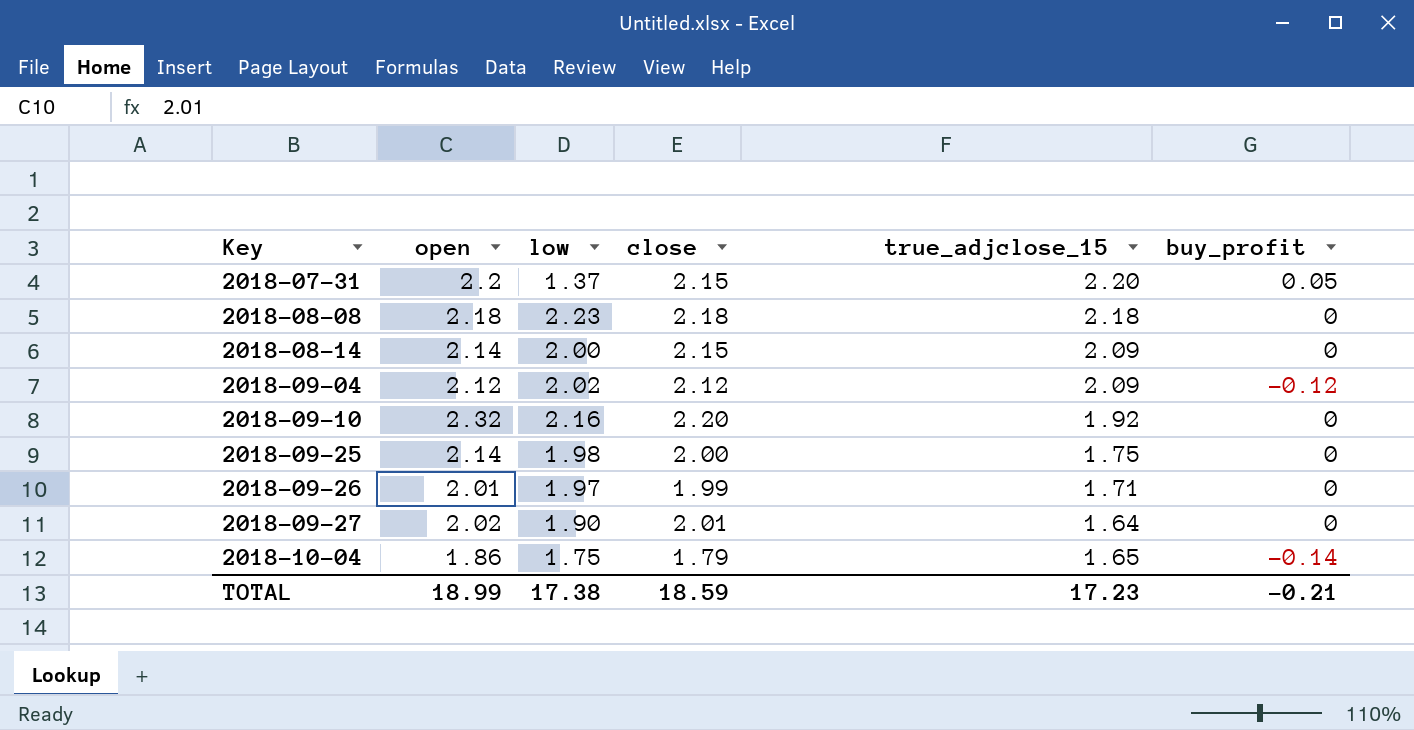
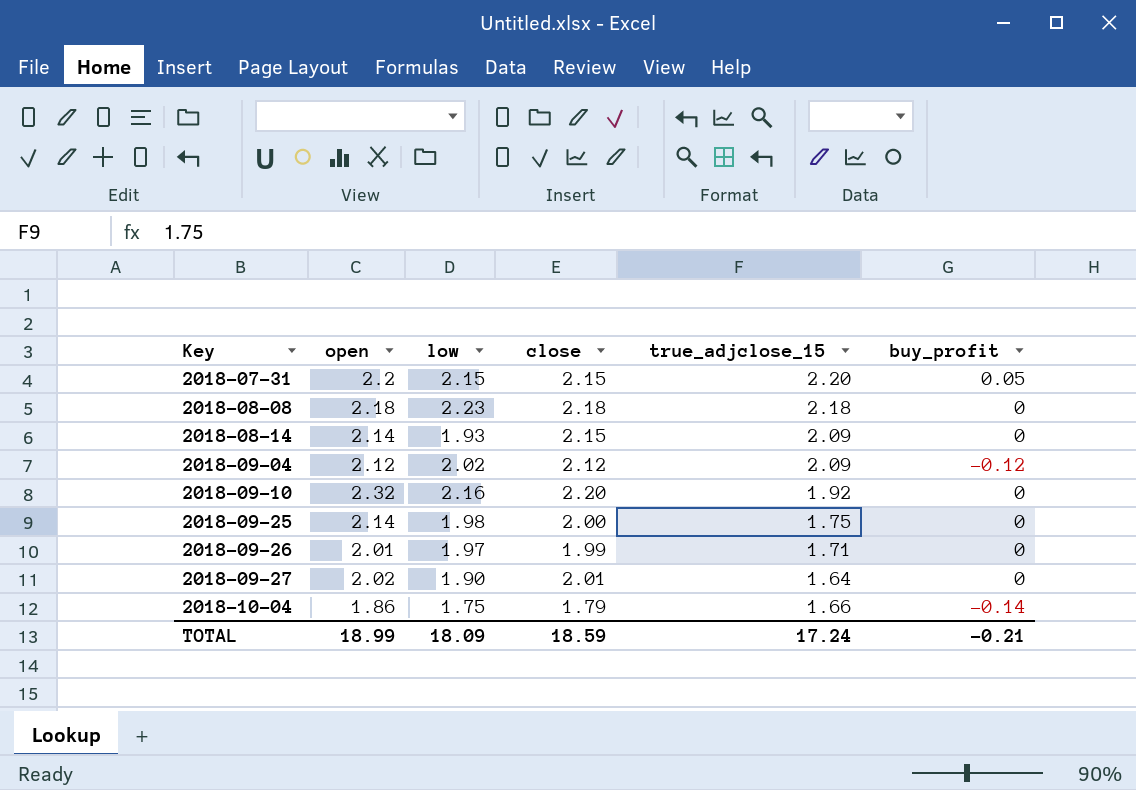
2018-07-31 | low: 1.37 -> 2.15
2018-08-14 | low: 2.00 -> 1.93
2018-10-04 | true_adjclose_15: 1.65 -> 1.66
TOTAL | low: 17.38 -> 18.09
TOTAL | true_adjclose_15: 17.23 -> 17.24

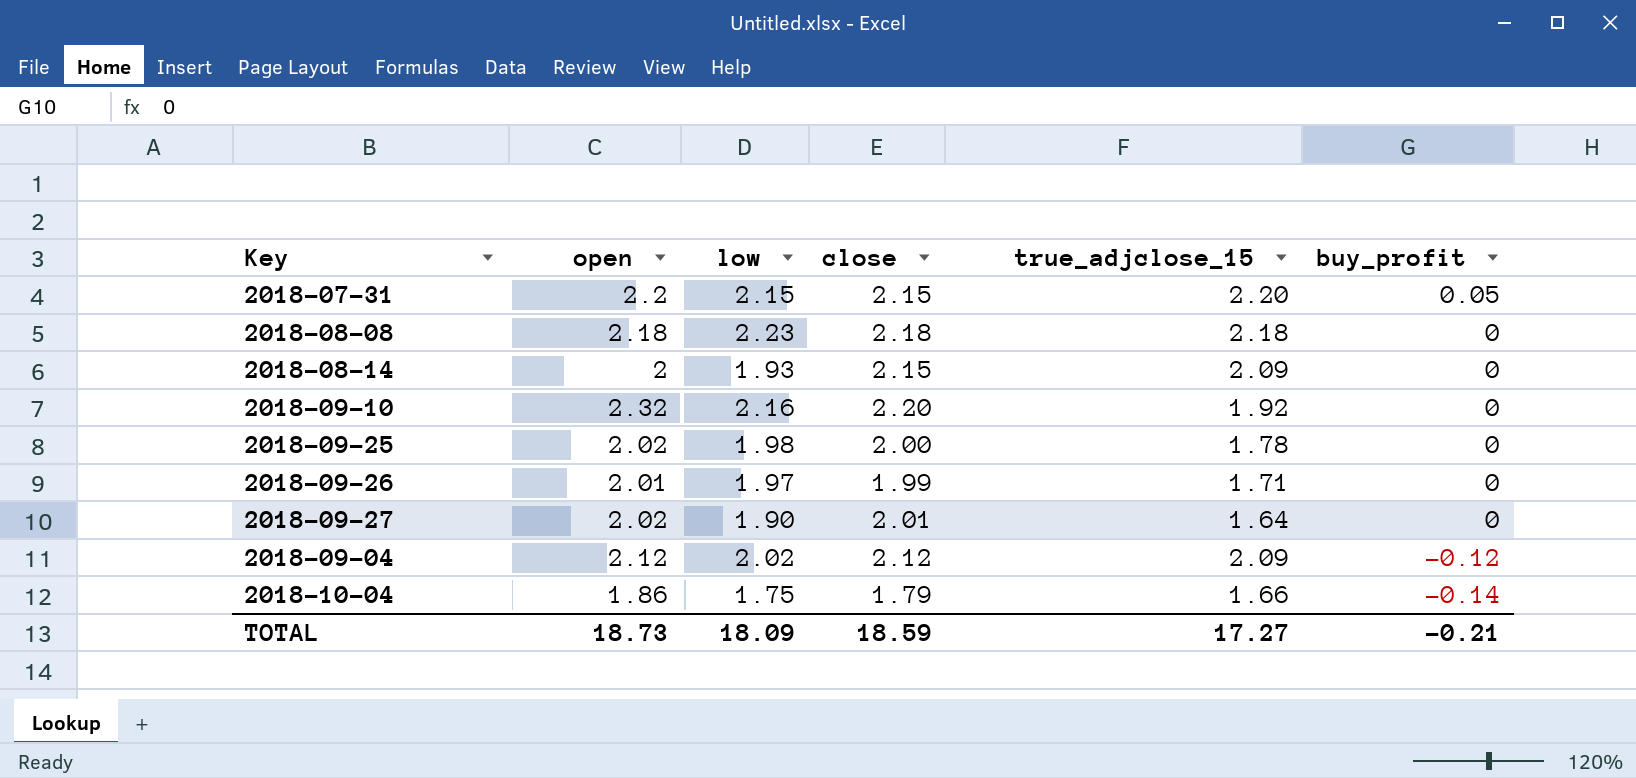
row order: Key ascending -> buy_profit descending
2018-08-14 | open: 2.14 -> 2
2018-09-25 | open: 2.14 -> 2.02
2018-09-25 | true_adjclose_15: 1.75 -> 1.78
TOTAL | open: 18.99 -> 18.73
TOTAL | true_adjclose_15: 17.24 -> 17.27

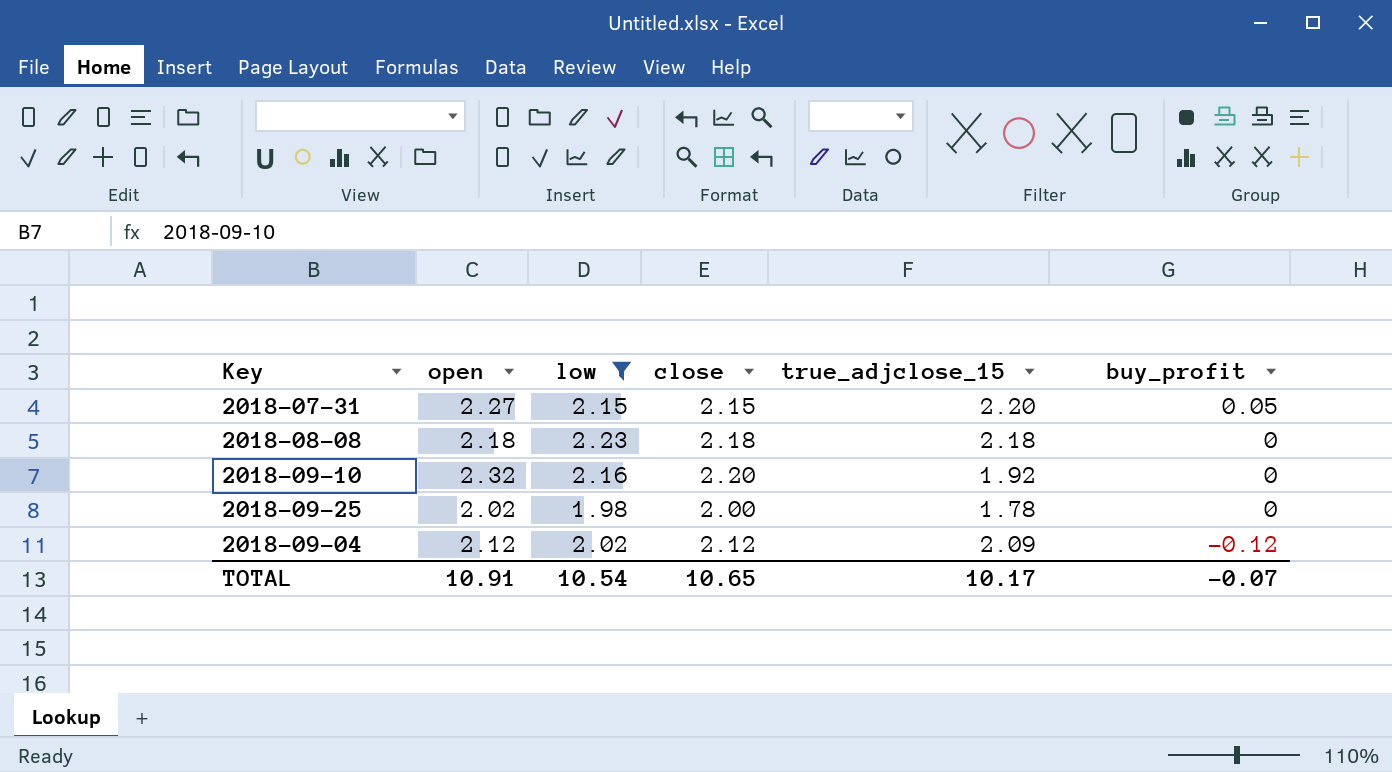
filter: none -> low >= 1.98
2018-07-31 | open: 2.2 -> 2.27
TOTAL | open: 18.73 -> 10.91
TOTAL | low: 18.09 -> 10.54
TOTAL | close: 18.59 -> 10.65
TOTAL | true_adjclose_15: 17.27 -> 10.17
TOTAL | buy_profit: -0.21 -> -0.07

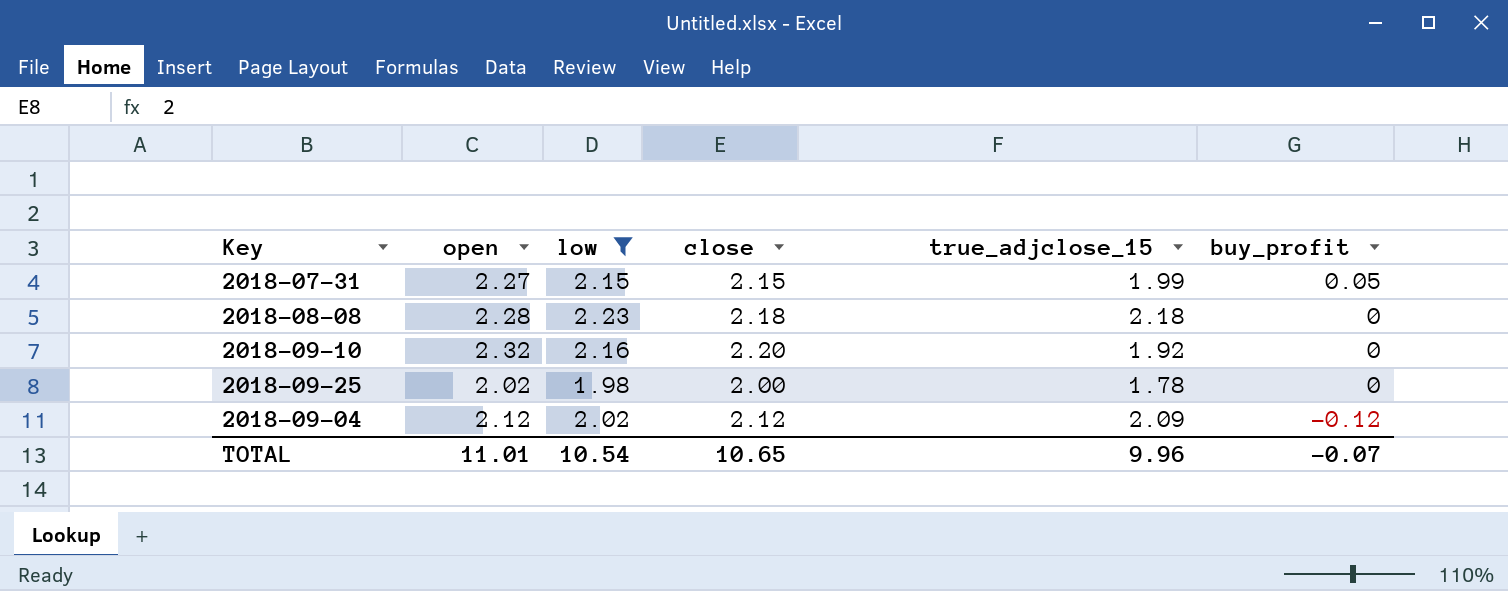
2018-07-31 | true_adjclose_15: 2.20 -> 1.99
2018-08-08 | open: 2.18 -> 2.28
TOTAL | open: 10.91 -> 11.01
TOTAL | true_adjclose_15: 10.17 -> 9.96

